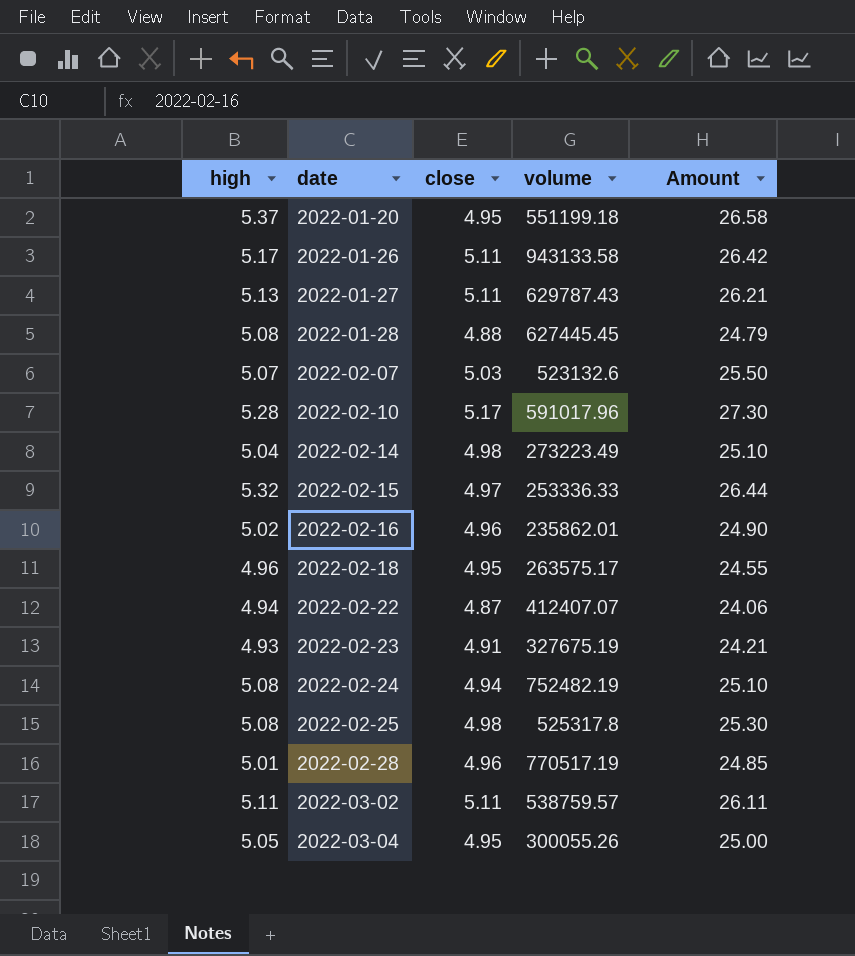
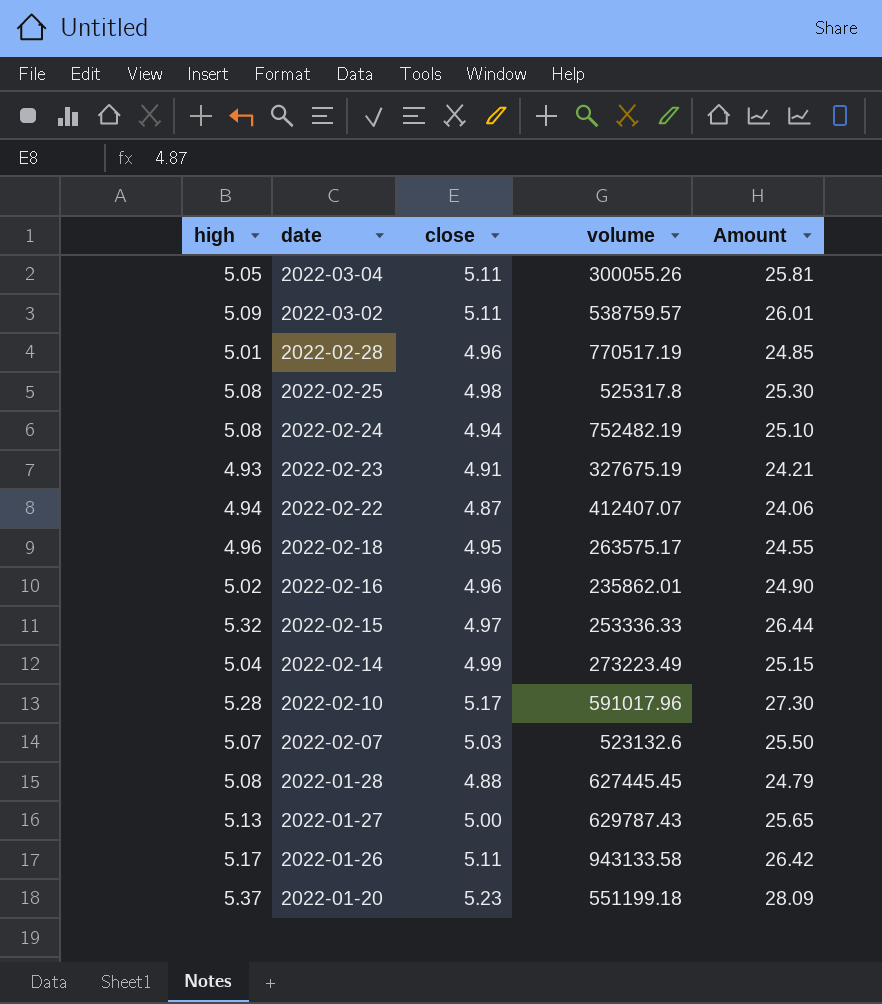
row order: date ascending -> date descending
2022-03-04 | close: 4.95 -> 5.11
2022-03-04 | Amount: 25.00 -> 25.81
2022-03-02 | high: 5.11 -> 5.09
2022-03-02 | Amount: 26.11 -> 26.01
2022-02-14 | close: 4.98 -> 4.99
2022-02-14 | Amount: 25.10 -> 25.15
2022-01-27 | close: 5.11 -> 5.00
2022-01-27 | Amount: 26.21 -> 25.65
2022-01-20 | close: 4.95 -> 5.23
2022-01-20 | Amount: 26.58 -> 28.09

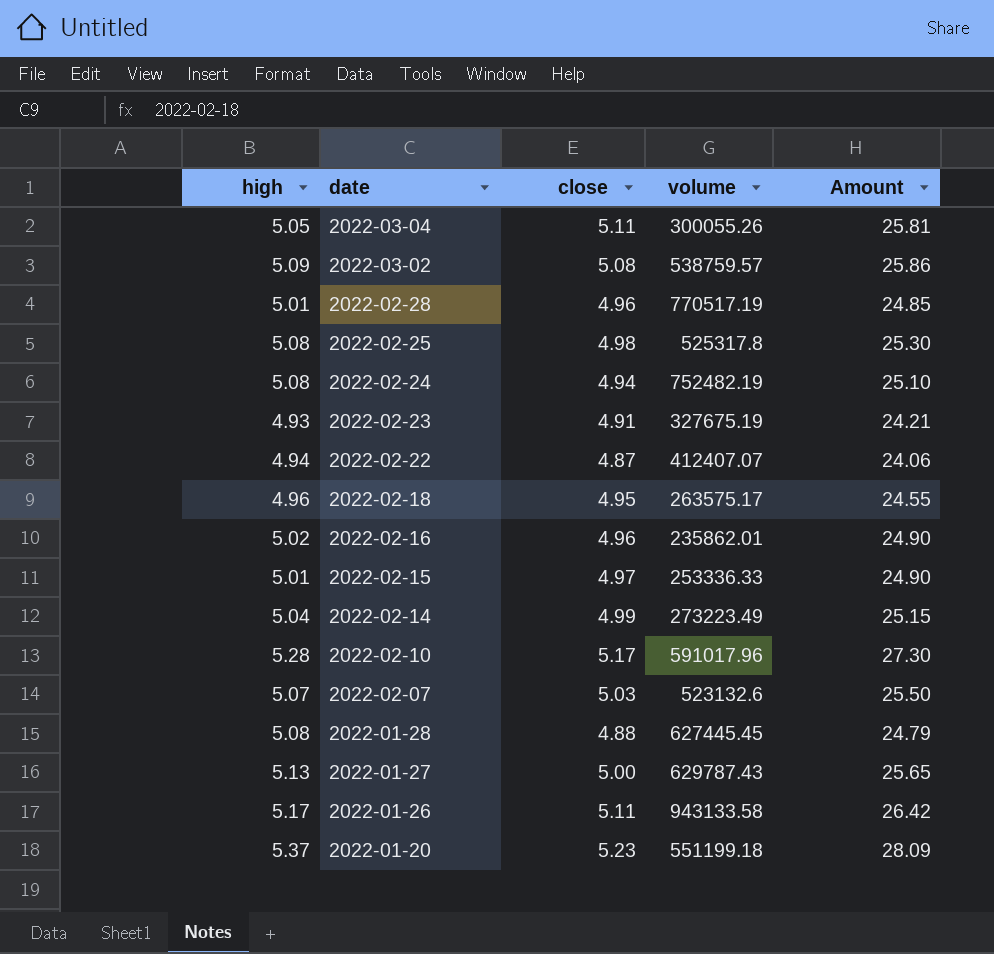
2022-03-02 | close: 5.11 -> 5.08
2022-03-02 | Amount: 26.01 -> 25.86
2022-02-15 | high: 5.32 -> 5.01
2022-02-15 | Amount: 26.44 -> 24.90

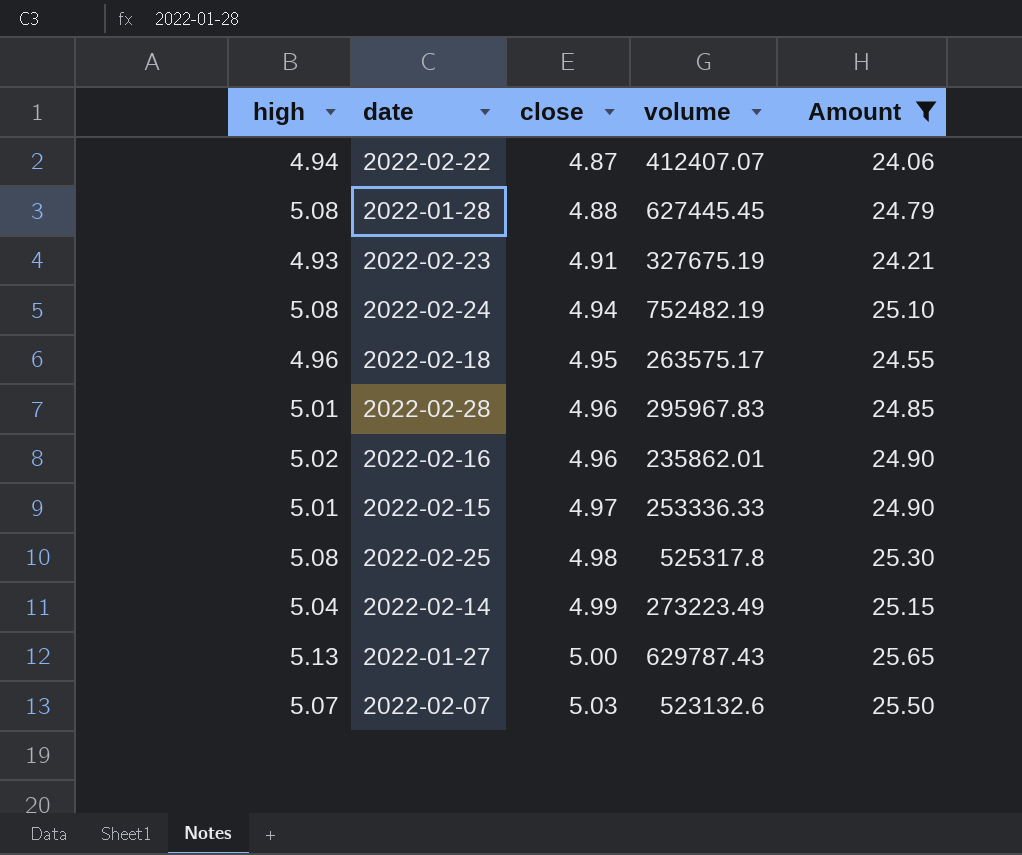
filter: none -> Amount <= 25.65
row order: date descending -> close ascending
2022-02-28 | volume: 770517.19 -> 295967.83

